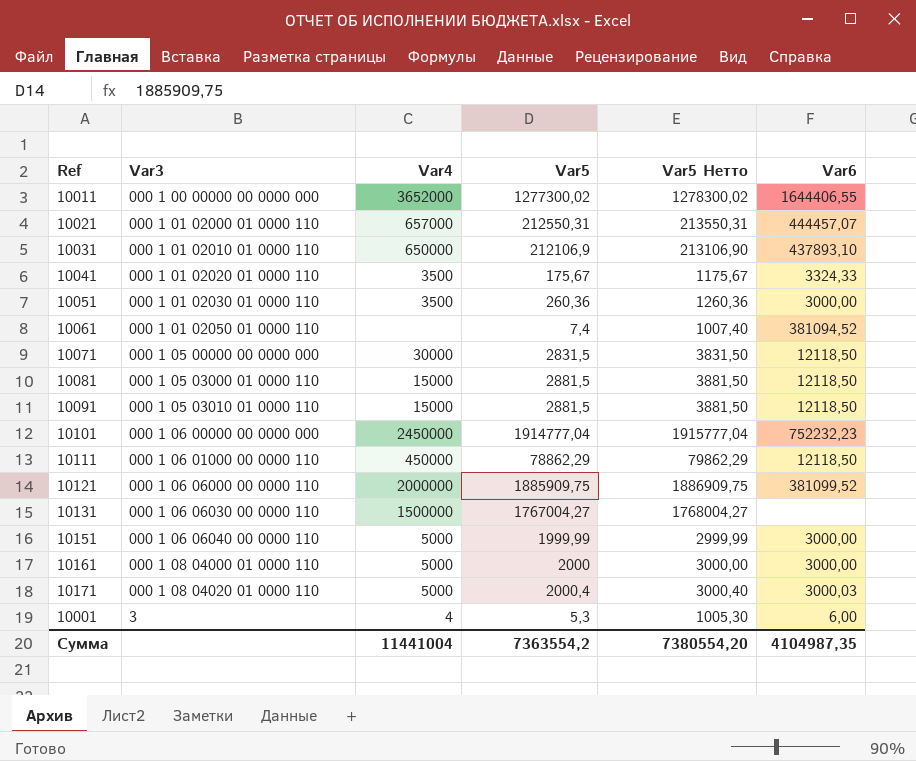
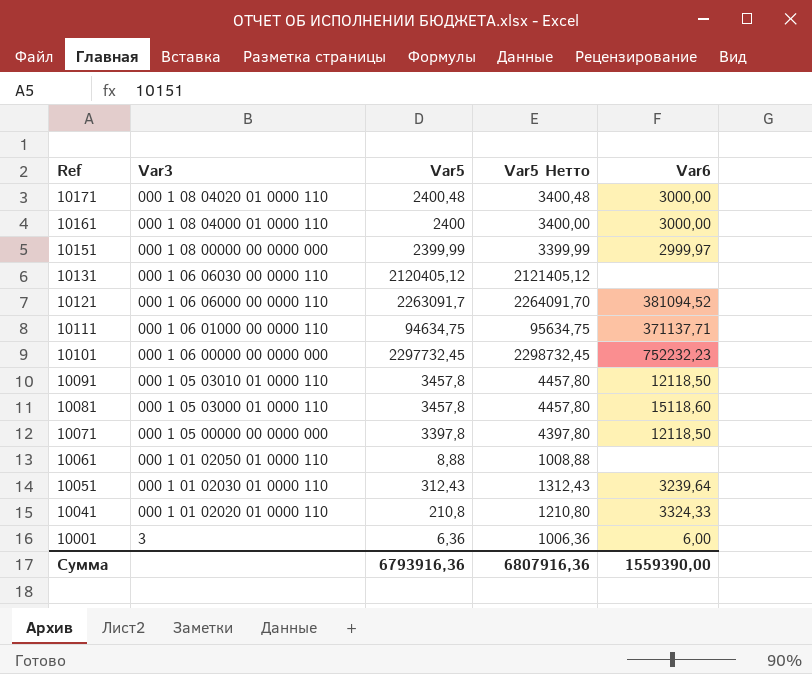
row order: Var3 ascending -> Ref descending
column Var4 | position: 3 -> none
row 10011: 000 1 00 00000 00 0000 000 | 3652000 | 1277300,02 | 1278300,02 | 1644406,55 -> none
row 10021: 000 1 01 02000 01 0000 110 | 657000 | 212550,31 | 213550,31 | 444457,07 -> none
row 10031: 000 1 01 02010 01 0000 110 | 650000 | 212106,9 | 213106,90 | 437893,10 -> none
10171 | Var5: 2000,4 -> 2400,48
10171 | Var5 Нетто: 3000,40 -> 3400,48
10171 | Var6: 3000,03 -> 3000,00
10161 | Var5: 2000 -> 2400
10161 | Var5 Нетто: 3000,00 -> 3400,00
10151 | Var3: 000 1 06 06040 00 0000 110 -> 000 1 08 00000 00 0000 000
10151 | Var5: 1999,99 -> 2399,99
10151 | Var5 Нетто: 2999,99 -> 3399,99
10151 | Var6: 3000,00 -> 2999,97
10131 | Var5: 1767004,27 -> 2120405,12
10131 | Var5 Нетто: 1768004,27 -> 2121405,12
10121 | Var5: 1885909,75 -> 2263091,7
10121 | Var5 Нетто: 1886909,75 -> 2264091,70
10121 | Var6: 381099,52 -> 381094,52
10111 | Var5: 78862,29 -> 94634,75
10111 | Var5 Нетто: 79862,29 -> 95634,75
10111 | Var6: 12118,50 -> 371137,71
10101 | Var5: 1914777,04 -> 2297732,45
10101 | Var5 Нетто: 1915777,04 -> 2298732,45
10091 | Var5: 2881,5 -> 3457,8
10091 | Var5 Нетто: 3881,50 -> 4457,80
10081 | Var5: 2881,5 -> 3457,8
10081 | Var5 Нетто: 3881,50 -> 4457,80
10081 | Var6: 12118,50 -> 15118,60
10071 | Var5: 2831,5 -> 3397,8
10071 | Var5 Нетто: 3831,50 -> 4397,80
10061 | Var5: 7,4 -> 8,88
10061 | Var5 Нетто: 1007,40 -> 1008,88
10061 | Var6: 381094,52 -> none
10051 | Var5: 260,36 -> 312,43
10051 | Var5 Нетто: 1260,36 -> 1312,43
10051 | Var6: 3000,00 -> 3239,64
10041 | Var5: 175,67 -> 210,8
10041 | Var5 Нетто: 1175,67 -> 1210,80
10001 | Var5: 5,3 -> 6,36
10001 | Var5 Нетто: 1005,30 -> 1006,36
Сумма | Var5: 7363554,2 -> 6793916,36
Сумма | Var5 Нетто: 7380554,20 -> 6807916,36
Сумма | Var6: 4104987,35 -> 1559390,00

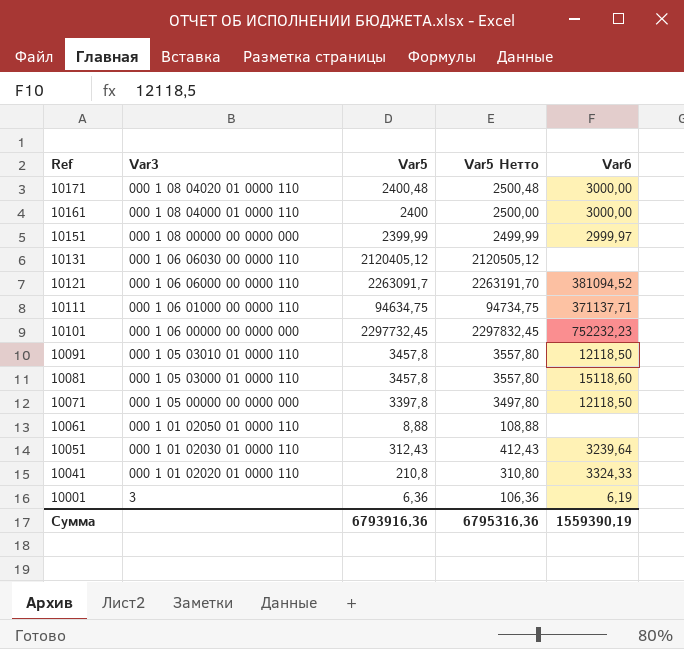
column Var5 Нетто | formula: [Var5] + 1000 -> [Var5] + 100
10001 | Var6: 6,00 -> 6,19
Сумма | Var5 Нетто: 6807916,36 -> 6795316,36
Сумма | Var6: 1559390,00 -> 1559390,19

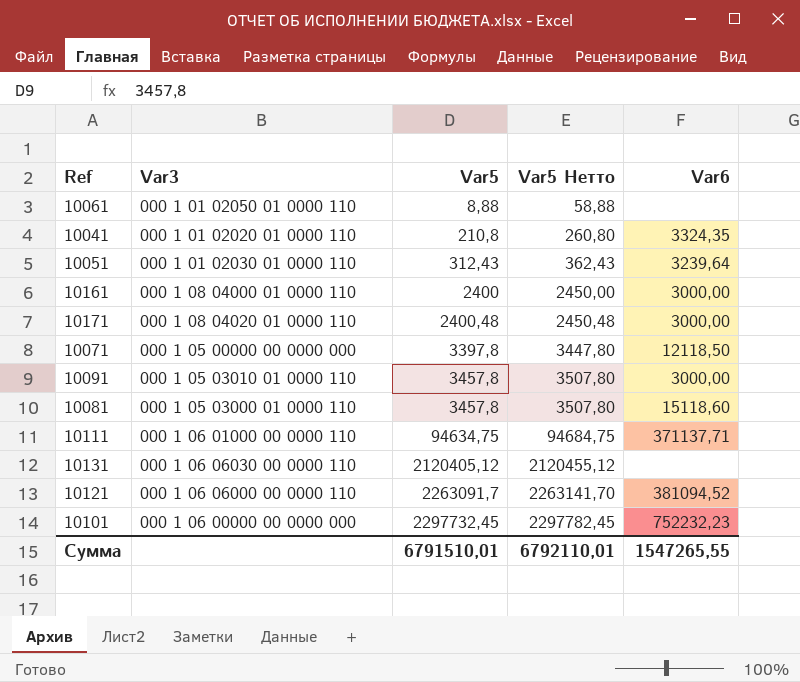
row order: Ref descending -> Var5 ascending
column Var5 Нетто | formula: [Var5] + 100 -> [Var5] + 50
row 10151: 000 1 08 00000 00 0000 000 | 2399,99 | 2499,99 | 2999,97 -> none
row 10001: 3 | 6,36 | 106,36 | 6,19 -> none
10041 | Var6: 3324,33 -> 3324,35
10091 | Var6: 12118,50 -> 3000,00
Сумма | Var5: 6793916,36 -> 6791510,01
Сумма | Var5 Нетто: 6795316,36 -> 6792110,01
Сумма | Var6: 1559390,19 -> 1547265,55

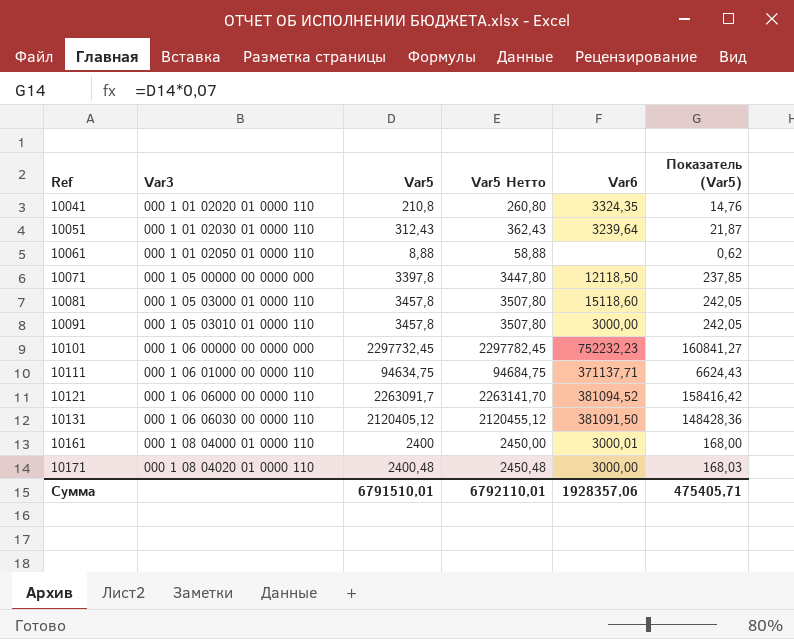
row order: Var5 ascending -> Ref ascending
column Показатель (Var5) | formula: none -> [Var5] * 0,07
10131 | Var6: none -> 381091,50
10161 | Var6: 3000,00 -> 3000,01
Сумма | Var6: 1547265,55 -> 1928357,06

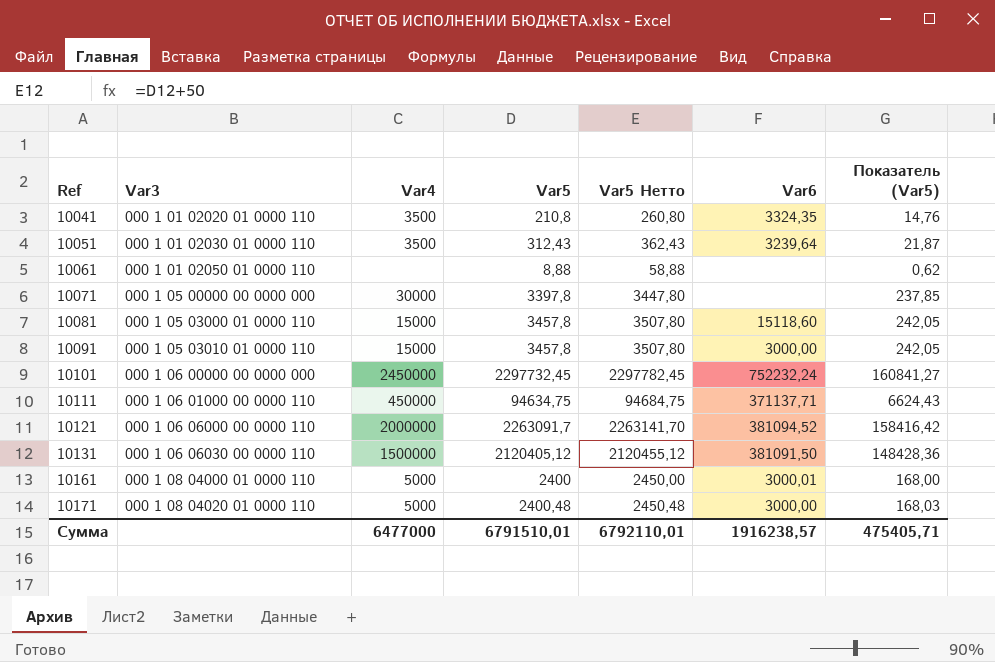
column Var4 | position: none -> 3
10071 | Var6: 12118,50 -> none
10101 | Var6: 752232,23 -> 752232,24
Сумма | Var6: 1928357,06 -> 1916238,57

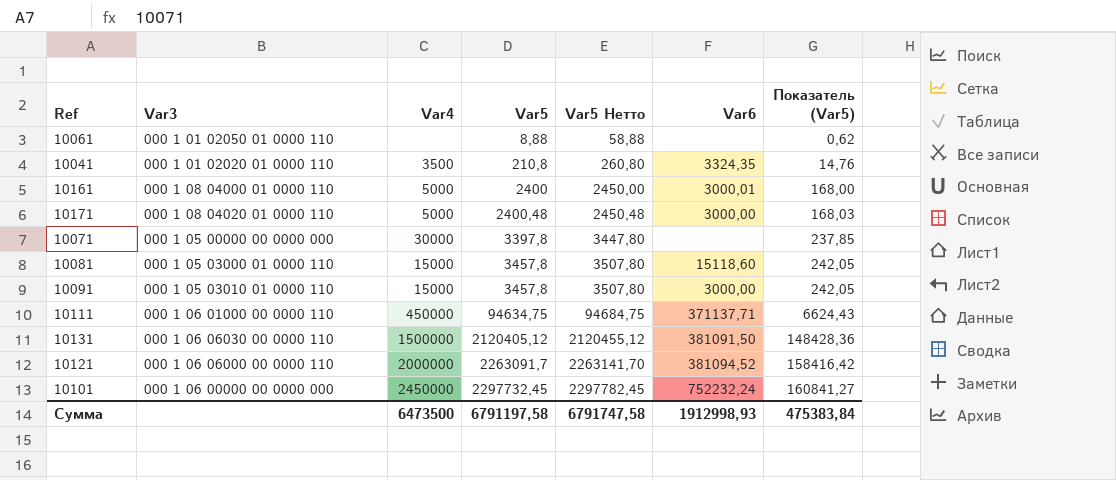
row order: Ref ascending -> Var5 ascending
row 10051: 000 1 01 02030 01 0000 110 | 3500 | 312,43 | 362,43 | 3239,64 | 21,87 -> none
Сумма | Var4: 6477000 -> 6473500
Сумма | Var5: 6791510,01 -> 6791197,58
Сумма | Var5 Нетто: 6792110,01 -> 6791747,58
Сумма | Var6: 1916238,57 -> 1912998,93
Сумма | Показатель (Var5): 475405,71 -> 475383,84

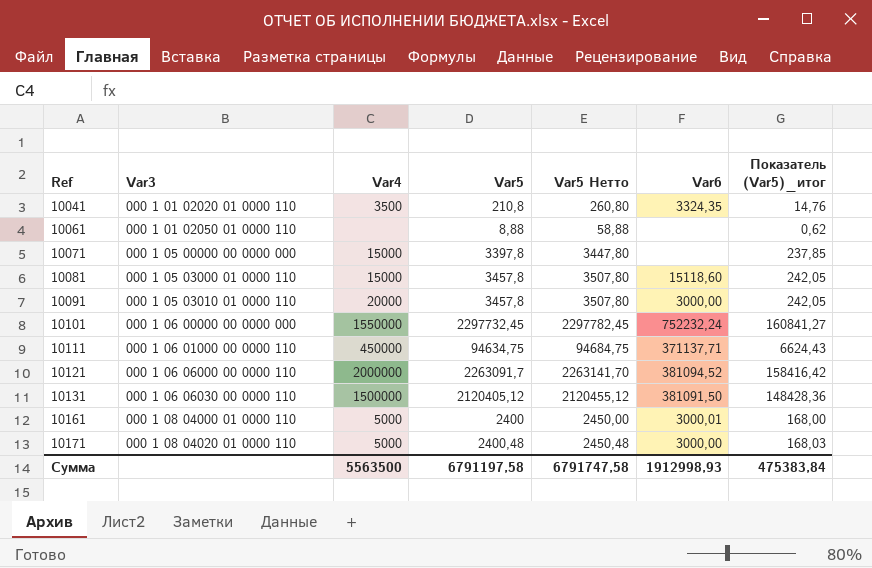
row order: Var5 ascending -> Ref ascending
column name: Показатель (Var5) -> Показатель (Var5)_итог
10071 | Var4: 30000 -> 15000
10091 | Var4: 15000 -> 20000
10101 | Var4: 2450000 -> 1550000
Сумма | Var4: 6473500 -> 5563500

